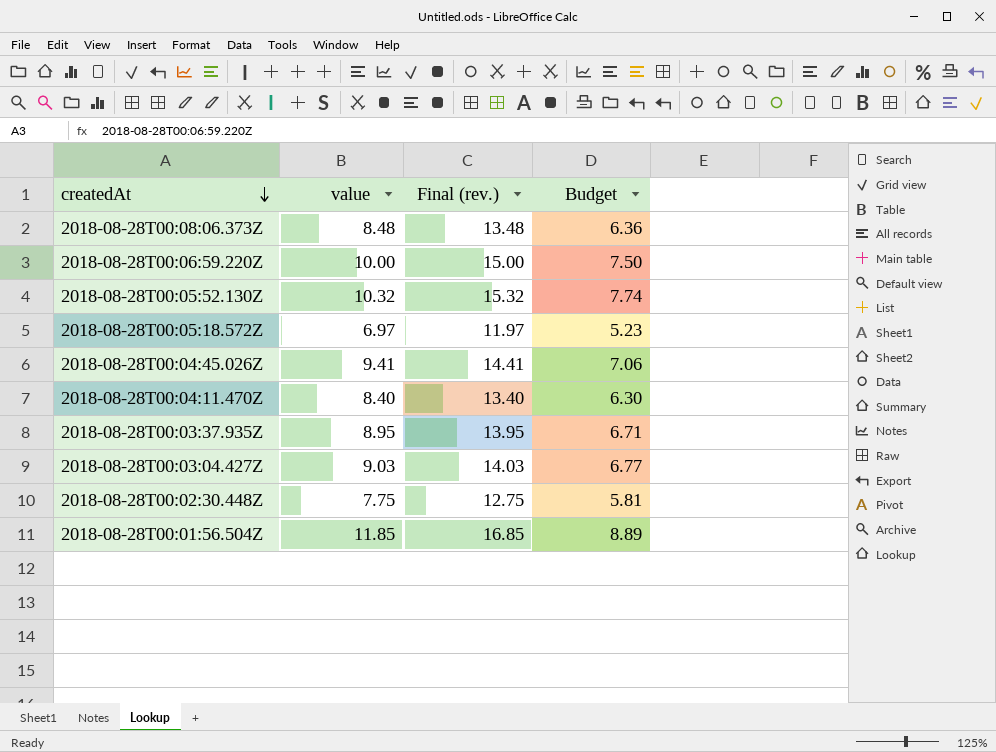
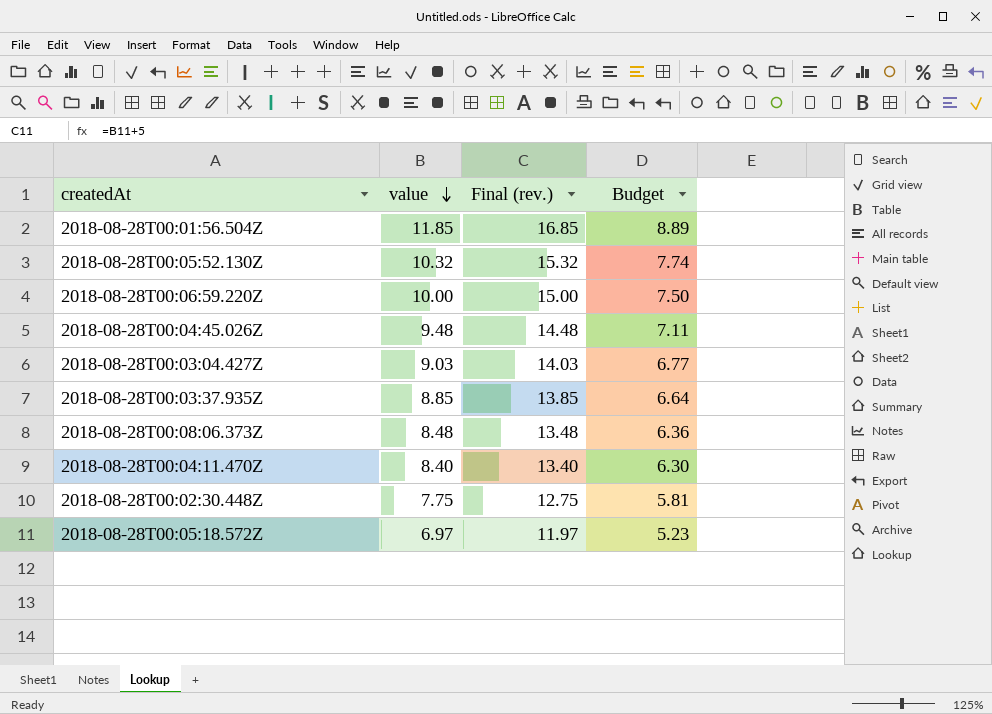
row order: createdAt descending -> value descending
2018-08-28T00:04:45.026Z | value: 9.41 -> 9.48
2018-08-28T00:04:45.026Z | Final (rev.): 14.41 -> 14.48
2018-08-28T00:04:45.026Z | Budget: 7.06 -> 7.11
2018-08-28T00:03:37.935Z | value: 8.95 -> 8.85
2018-08-28T00:03:37.935Z | Final (rev.): 13.95 -> 13.85
2018-08-28T00:03:37.935Z | Budget: 6.71 -> 6.64

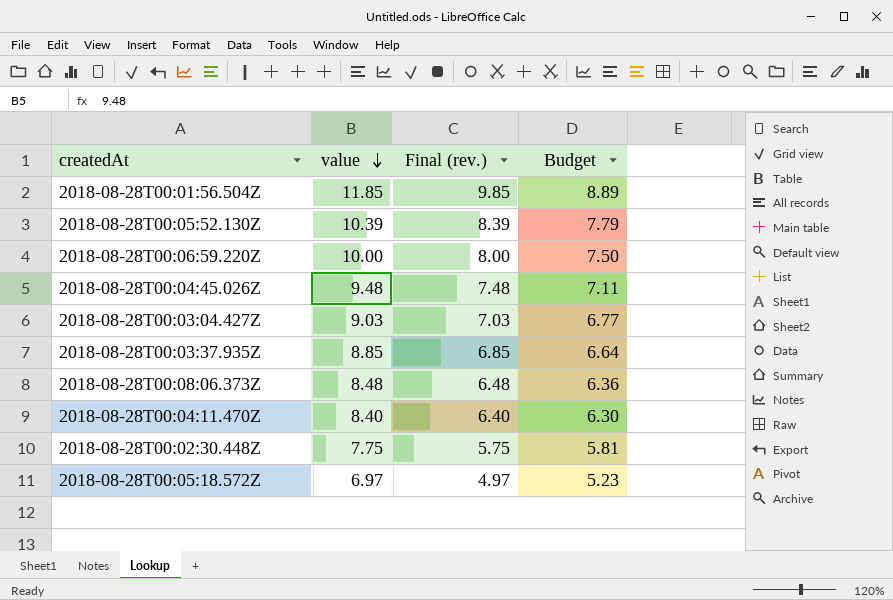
column Final (rev.) | formula: [value] + 5 -> [value] - 2
2018-08-28T00:05:52.130Z | value: 10.32 -> 10.39
2018-08-28T00:05:52.130Z | Budget: 7.74 -> 7.79

